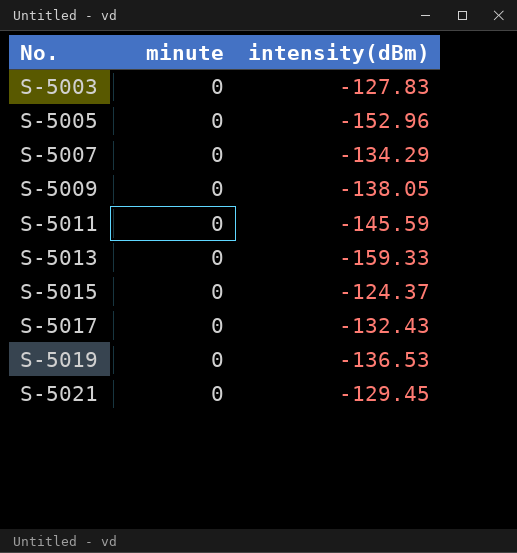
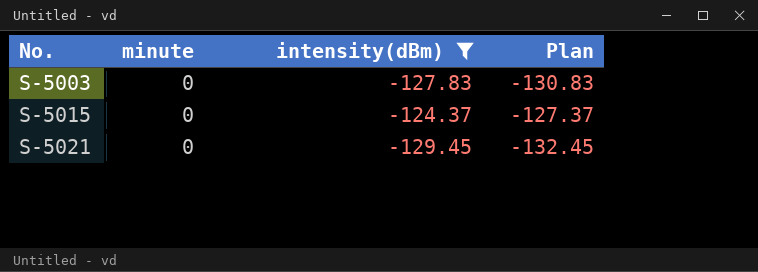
filter: none -> intensity(dBm) >= -129.45
column Plan | formula: none -> [intensity(dBm)] - 3

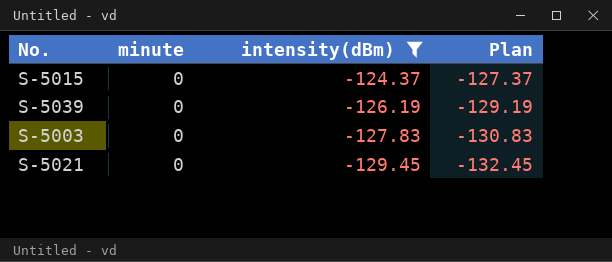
row order: No. ascending -> intensity(dBm) descending
row S-5039: none -> 0 | -126.19 | -129.19

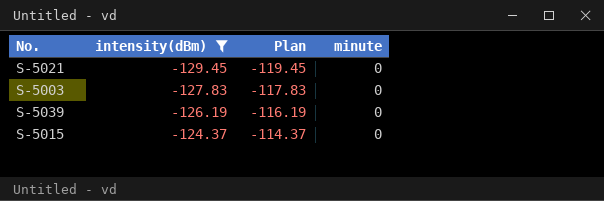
row order: intensity(dBm) descending -> intensity(dBm) ascending
column Plan | formula: [intensity(dBm)] - 3 -> [intensity(dBm)] + 10
column minute | position: 2 -> 4

